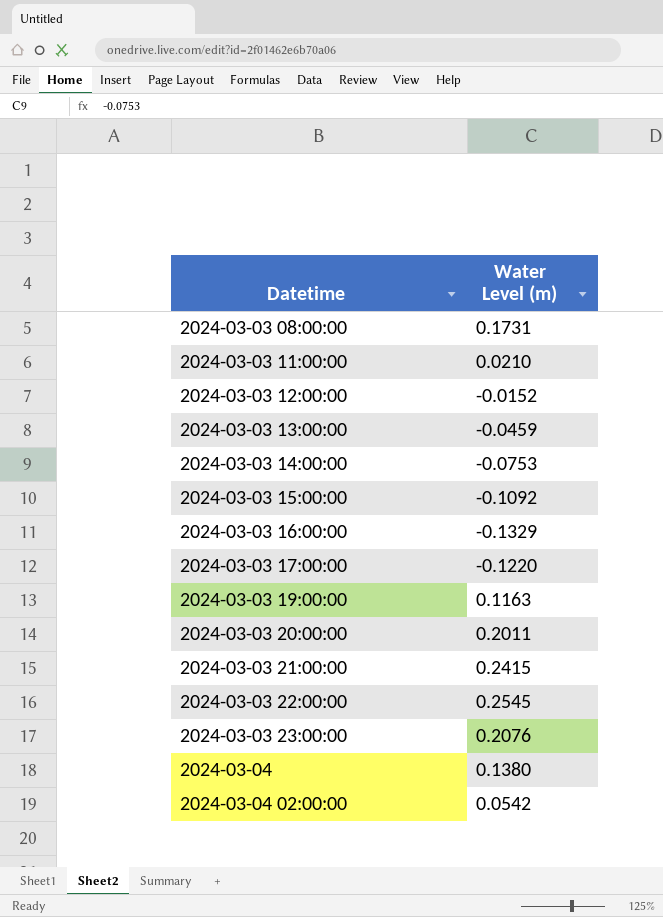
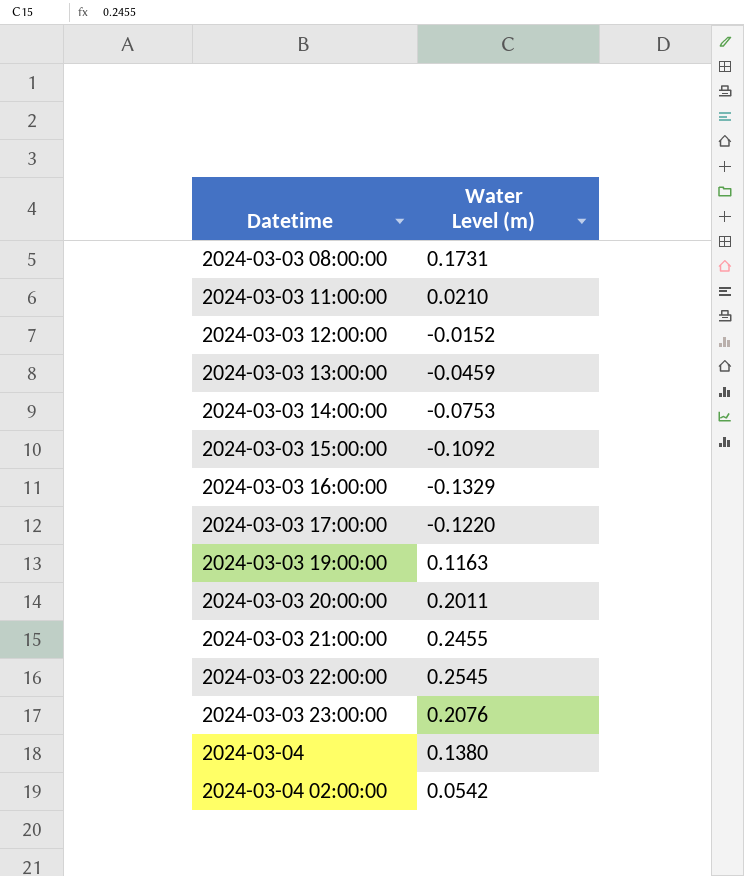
2024-03-03 21:00:00 | Water Level (m): 0.2415 -> 0.2455

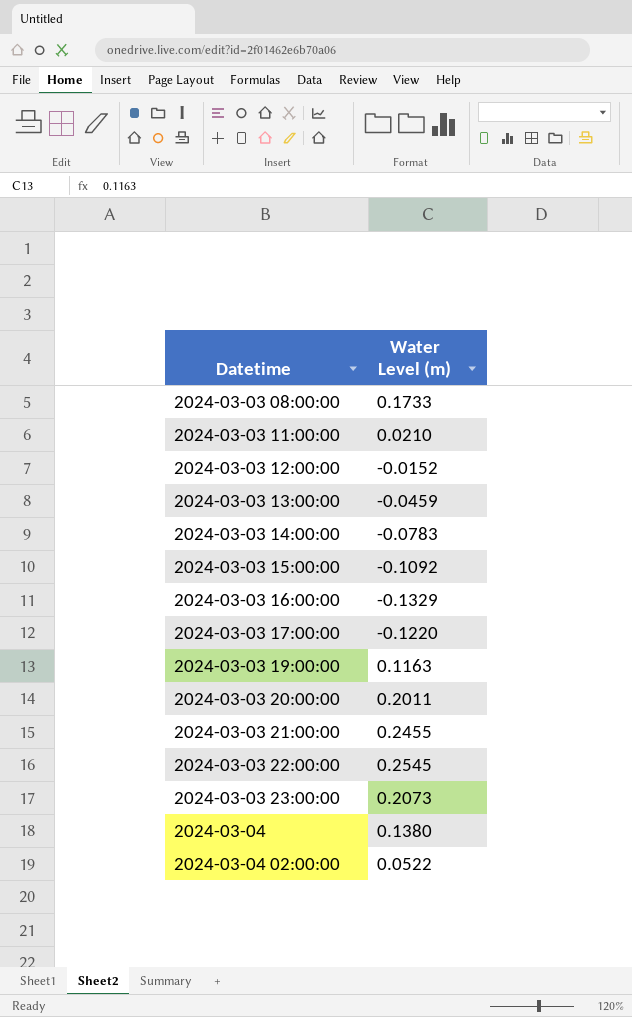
2024-03-03 08:00:00 | Water Level (m): 0.1731 -> 0.1733
2024-03-03 14:00:00 | Water Level (m): -0.0753 -> -0.0783
2024-03-03 23:00:00 | Water Level (m): 0.2076 -> 0.2073
2024-03-04 02:00:00 | Water Level (m): 0.0542 -> 0.0522

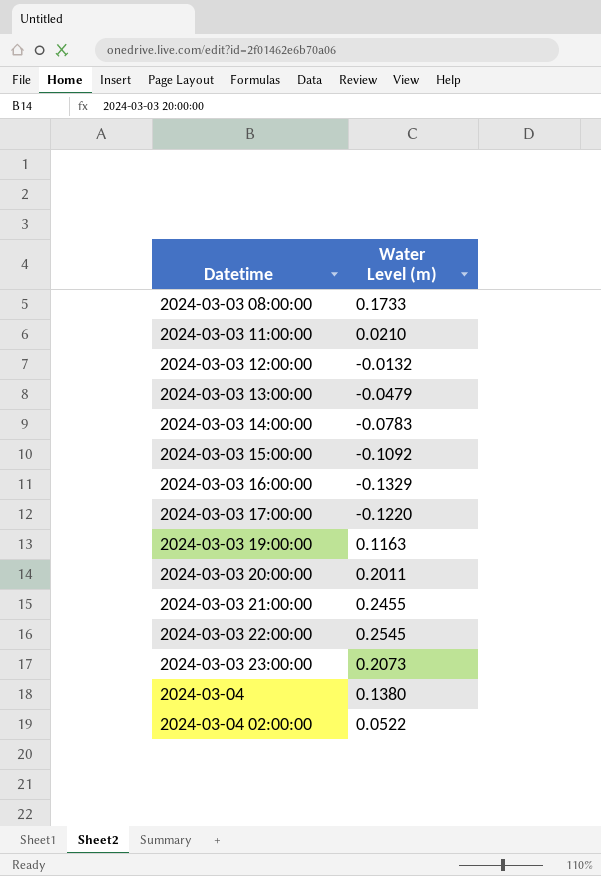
2024-03-03 12:00:00 | Water Level (m): -0.0152 -> -0.0132
2024-03-03 13:00:00 | Water Level (m): -0.0459 -> -0.0479

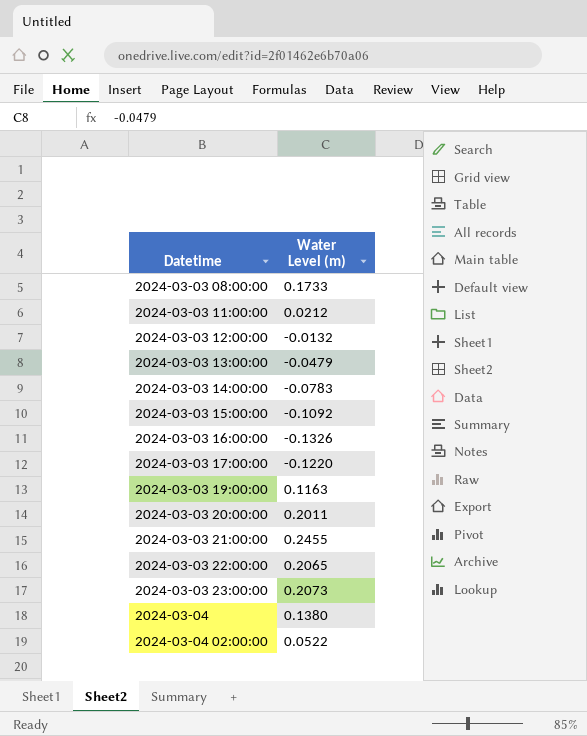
2024-03-03 11:00:00 | Water Level (m): 0.0210 -> 0.0212
2024-03-03 16:00:00 | Water Level (m): -0.1329 -> -0.1326
2024-03-03 22:00:00 | Water Level (m): 0.2545 -> 0.2065

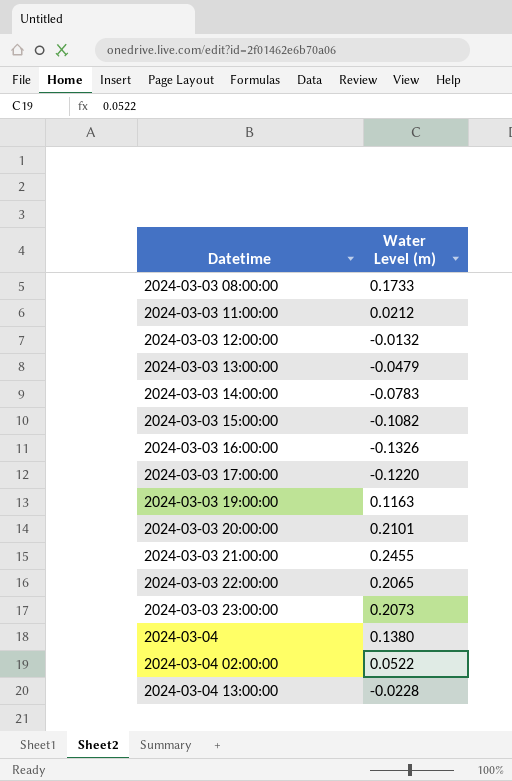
2024-03-03 15:00:00 | Water Level (m): -0.1092 -> -0.1082
2024-03-03 20:00:00 | Water Level (m): 0.2011 -> 0.2101
row 2024-03-04 13:00:00: none -> -0.0228

